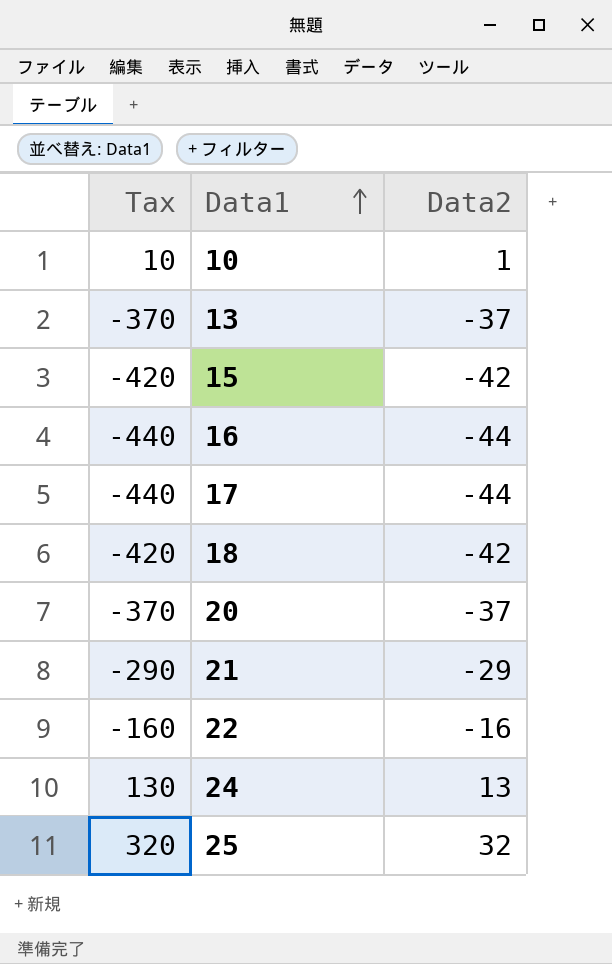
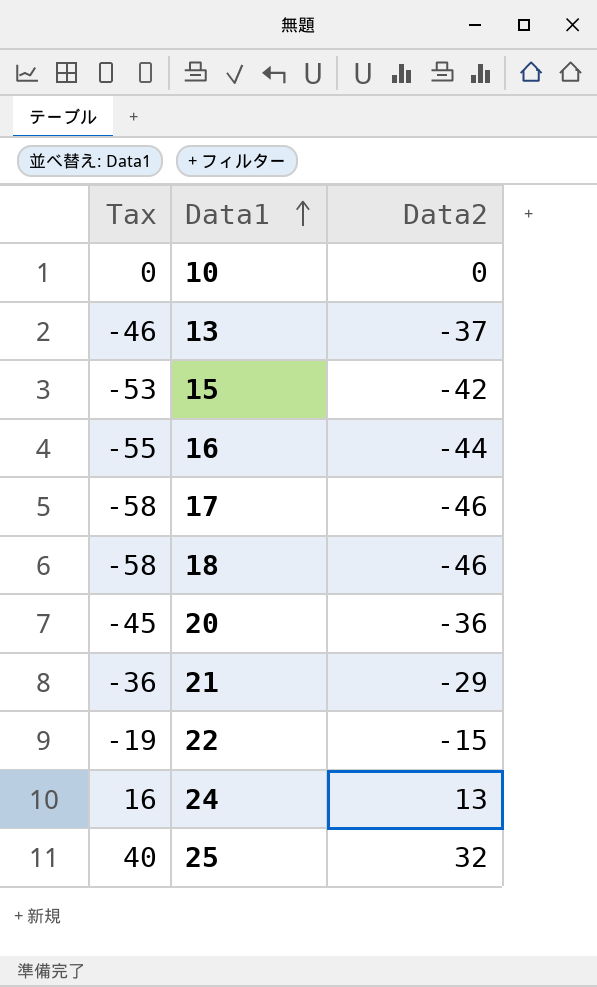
column Tax | formula: [Data2] * 10 -> [Data2] * 1.25
10 | Data2: 1 -> 0
17 | Data2: -44 -> -46
18 | Data2: -42 -> -46
20 | Data2: -37 -> -36
22 | Data2: -16 -> -15

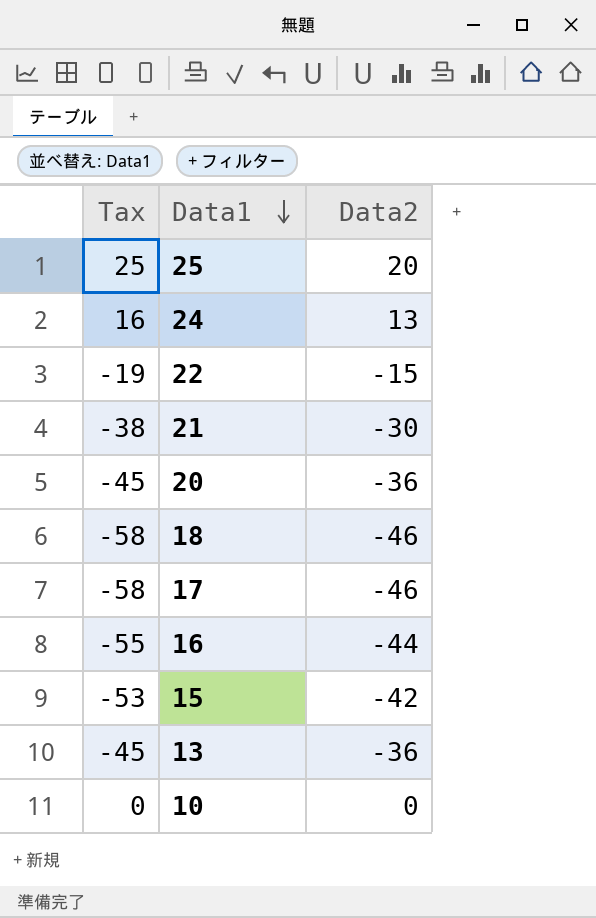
row order: Data1 ascending -> Data1 descending
25 | Tax: 40 -> 25
25 | Data2: 32 -> 20
21 | Tax: -36 -> -38
21 | Data2: -29 -> -30
13 | Tax: -46 -> -45
13 | Data2: -37 -> -36

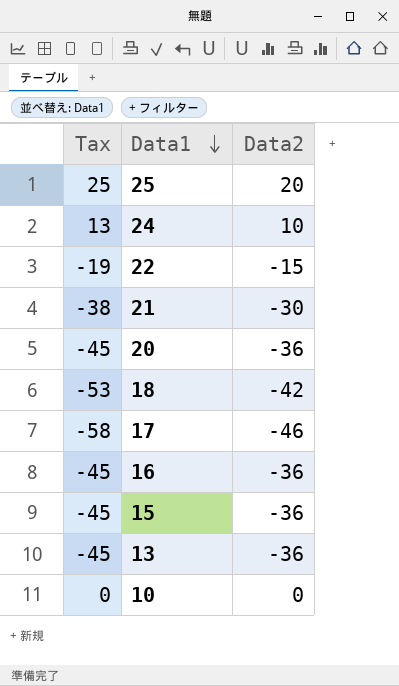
24 | Tax: 16 -> 13
24 | Data2: 13 -> 10
18 | Tax: -58 -> -53
18 | Data2: -46 -> -42
16 | Tax: -55 -> -45
16 | Data2: -44 -> -36
15 | Tax: -53 -> -45
15 | Data2: -42 -> -36

